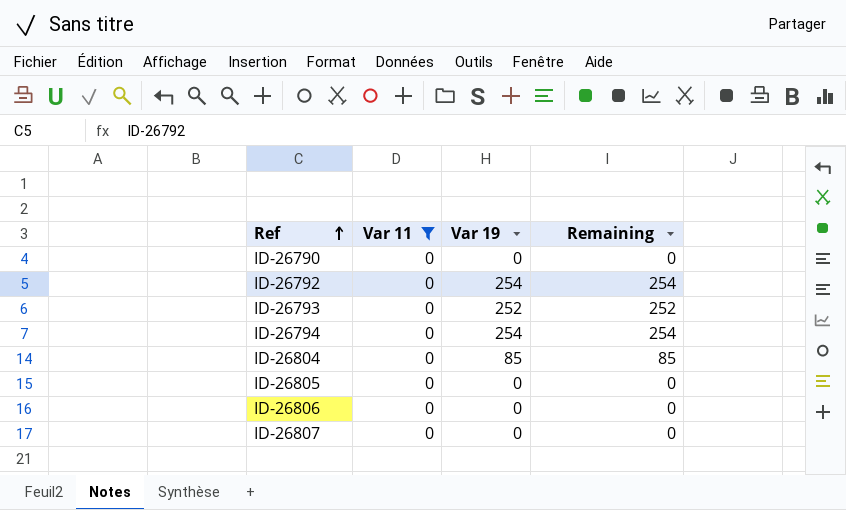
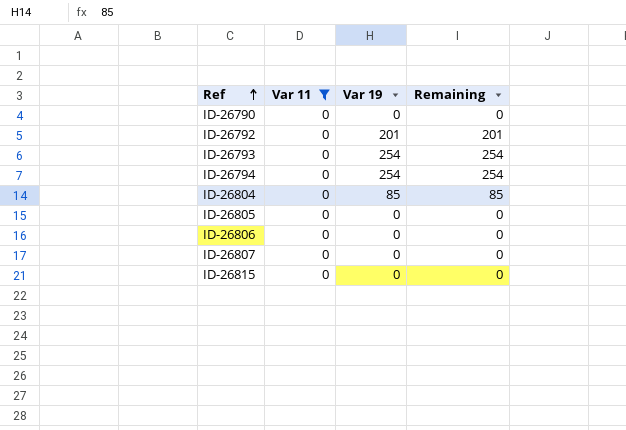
ID-26792 | Var 19: 254 -> 201
ID-26792 | Remaining: 254 -> 201
ID-26793 | Var 19: 252 -> 254
ID-26793 | Remaining: 252 -> 254
row ID-26815: none -> 0 | 0 | 0

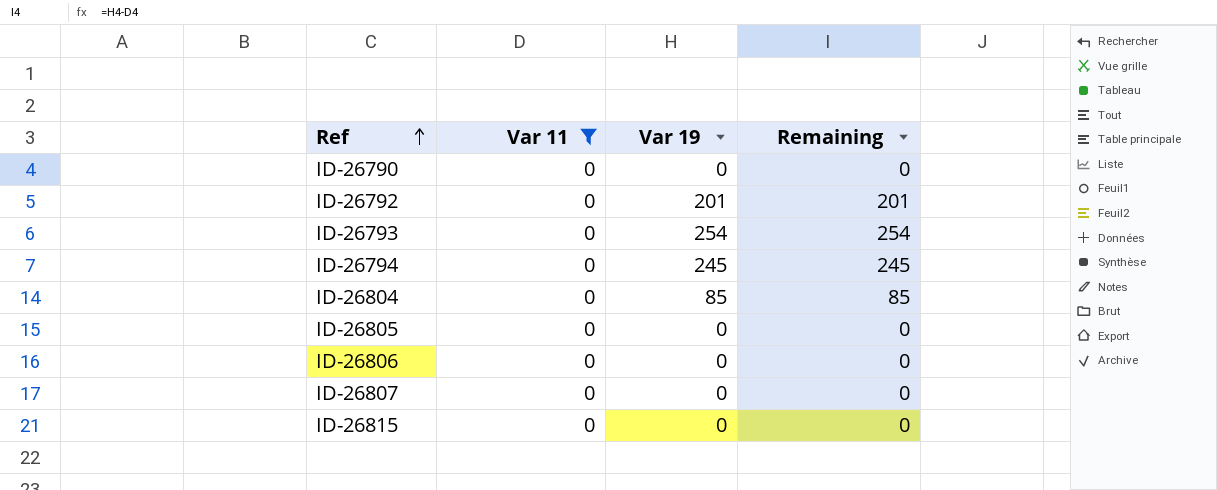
ID-26794 | Var 19: 254 -> 245
ID-26794 | Remaining: 254 -> 245

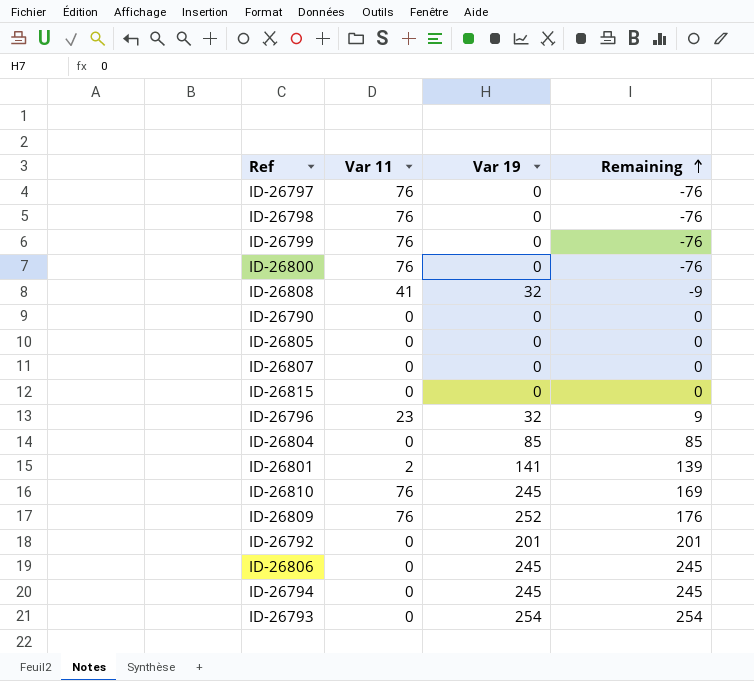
filter: Var 11 = 0 -> none
row order: Ref ascending -> Remaining ascending
ID-26806 | Var 19: 0 -> 245
ID-26806 | Remaining: 0 -> 245

